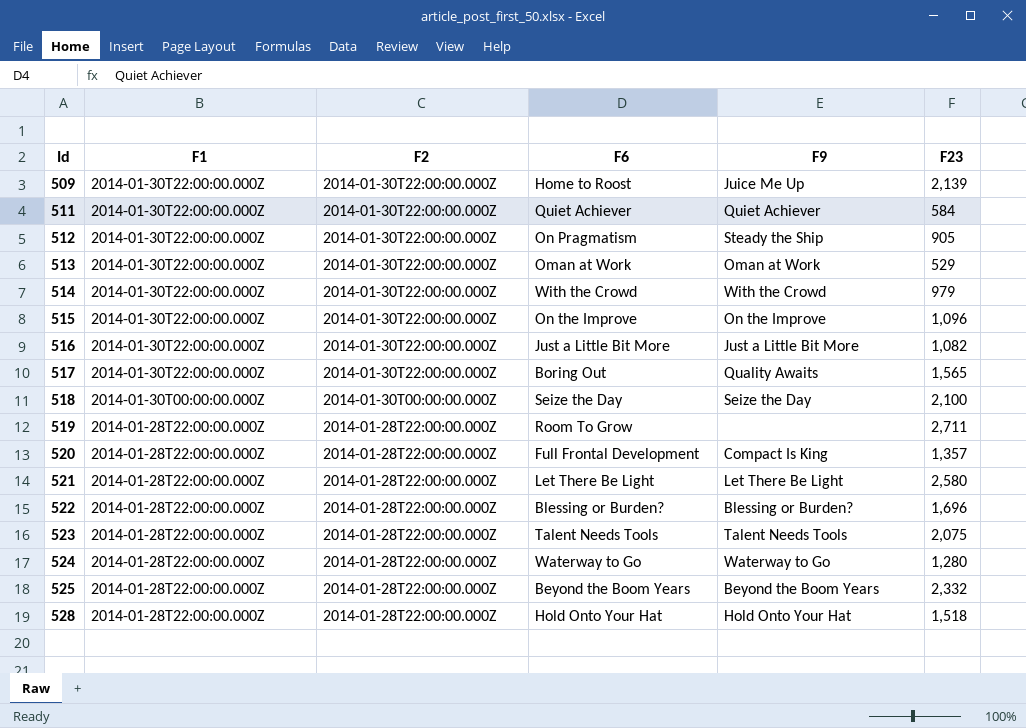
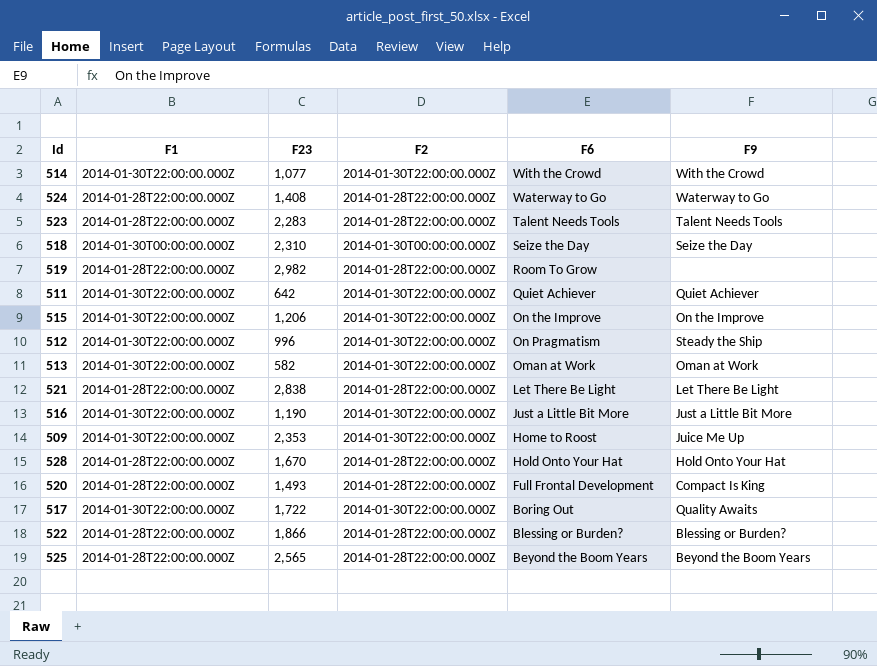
row order: Id ascending -> F6 descending
column F23 | position: 6 -> 3
514 | F23: 979 -> 1,077
524 | F23: 1,280 -> 1,408
523 | F23: 2,075 -> 2,283
518 | F23: 2,100 -> 2,310
519 | F23: 2,711 -> 2,982
511 | F23: 584 -> 642
515 | F23: 1,096 -> 1,206
512 | F23: 905 -> 996
513 | F23: 529 -> 582
521 | F23: 2,580 -> 2,838
516 | F23: 1,082 -> 1,190
509 | F23: 2,139 -> 2,353
528 | F23: 1,518 -> 1,670
520 | F23: 1,357 -> 1,493
517 | F23: 1,565 -> 1,722
522 | F23: 1,696 -> 1,866
525 | F23: 2,332 -> 2,565

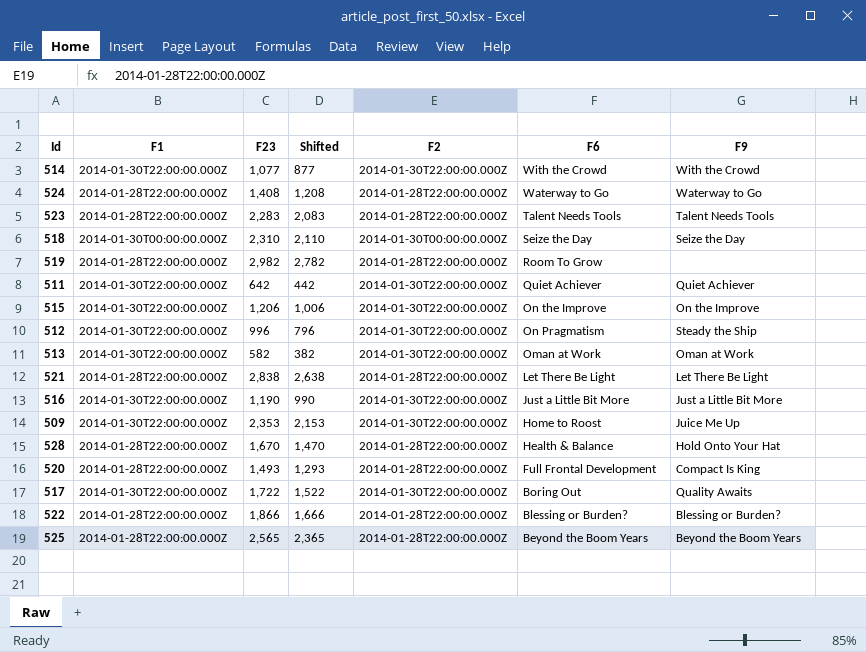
column Shifted | formula: none -> [F23] - 200
528 | F6: Hold Onto Your Hat -> Health & Balance

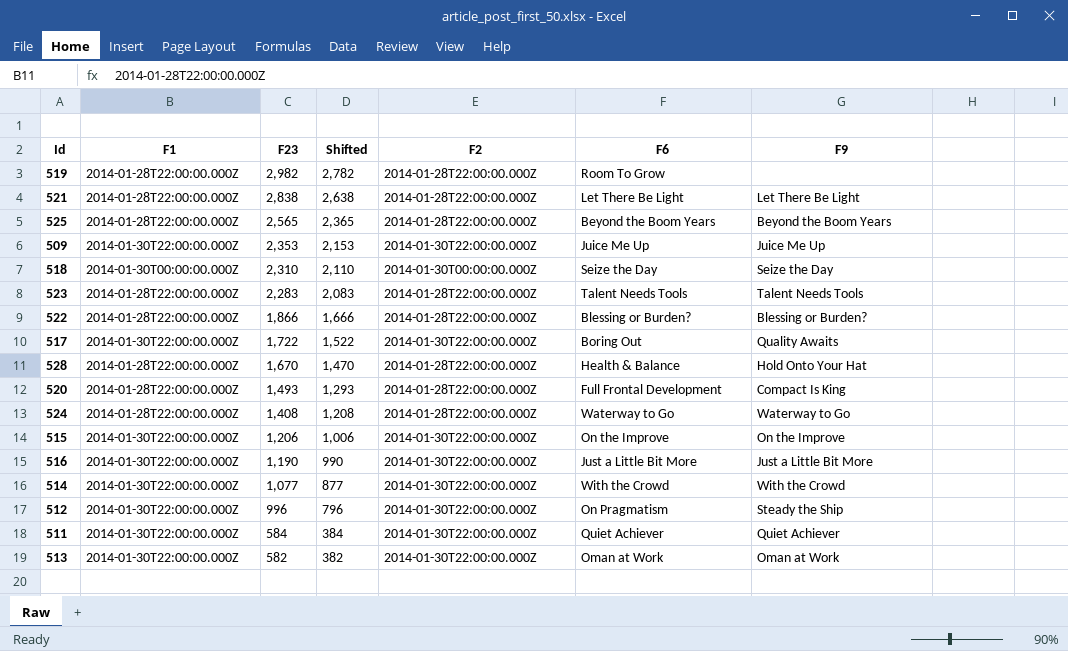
row order: F6 descending -> F23 descending
509 | F6: Home to Roost -> Juice Me Up
511 | F23: 642 -> 584
511 | Shifted: 442 -> 384

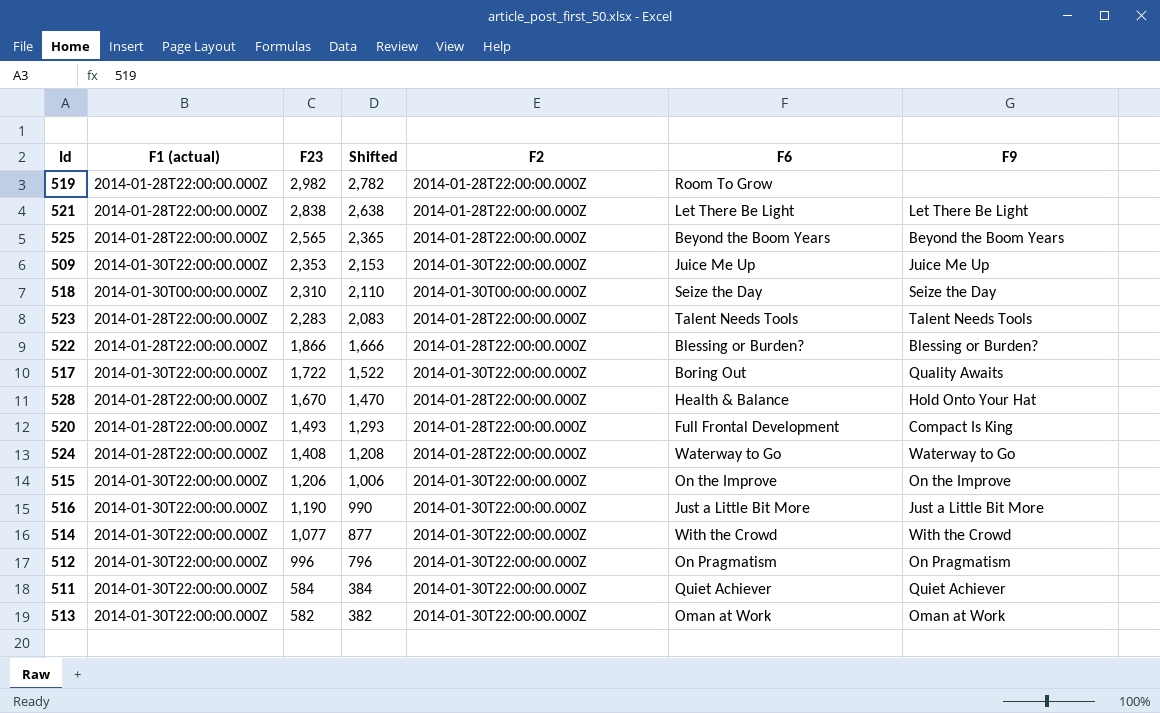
column name: F1 -> F1 (actual)
512 | F9: Steady the Ship -> On Pragmatism

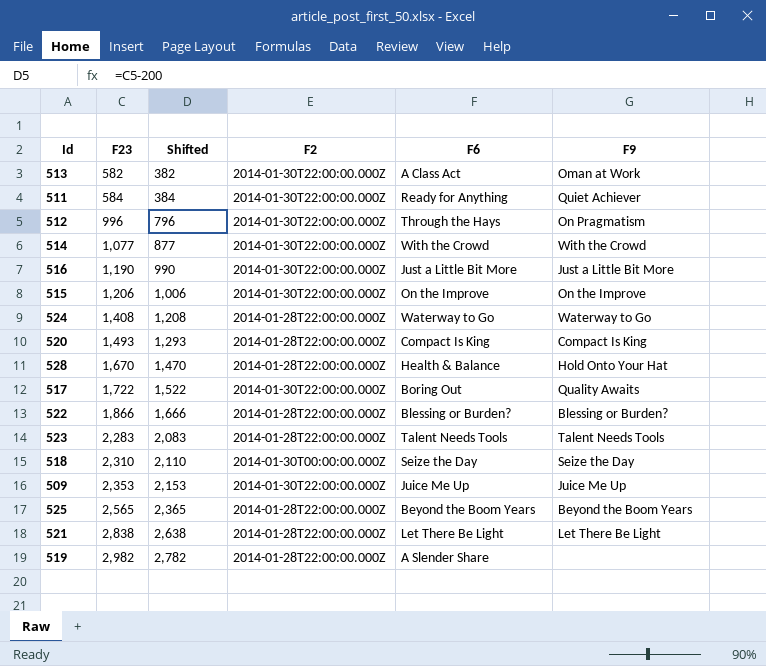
row order: F23 descending -> F23 ascending
column F1 (actual) | position: 2 -> none
513 | F6: Oman at Work -> A Class Act
511 | F6: Quiet Achiever -> Ready for Anything
512 | F6: On Pragmatism -> Through the Hays
520 | F6: Full Frontal Development -> Compact Is King
519 | F6: Room To Grow -> A Slender Share

